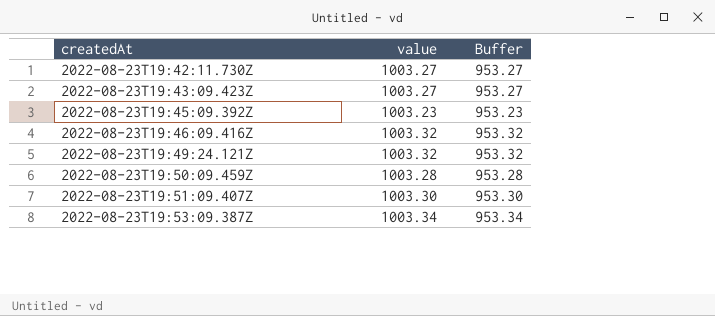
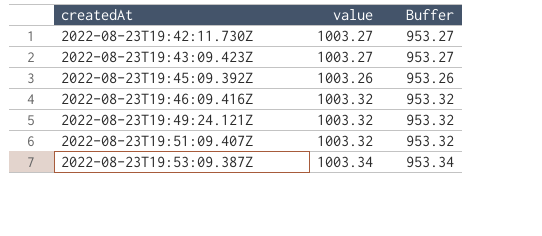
row 2022-08-23T19:50:09.459Z: 1003.28 | 953.28 -> none
2022-08-23T19:45:09.392Z | value: 1003.23 -> 1003.26
2022-08-23T19:45:09.392Z | Buffer: 953.23 -> 953.26
2022-08-23T19:51:09.407Z | value: 1003.30 -> 1003.32
2022-08-23T19:51:09.407Z | Buffer: 953.30 -> 953.32

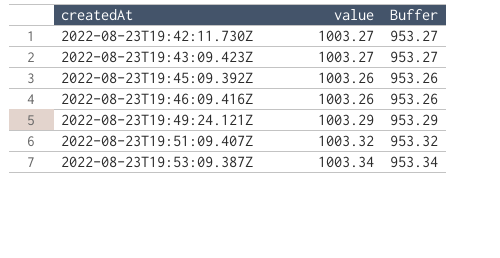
2022-08-23T19:46:09.416Z | value: 1003.32 -> 1003.26
2022-08-23T19:46:09.416Z | Buffer: 953.32 -> 953.26
2022-08-23T19:49:24.121Z | value: 1003.32 -> 1003.29
2022-08-23T19:49:24.121Z | Buffer: 953.32 -> 953.29

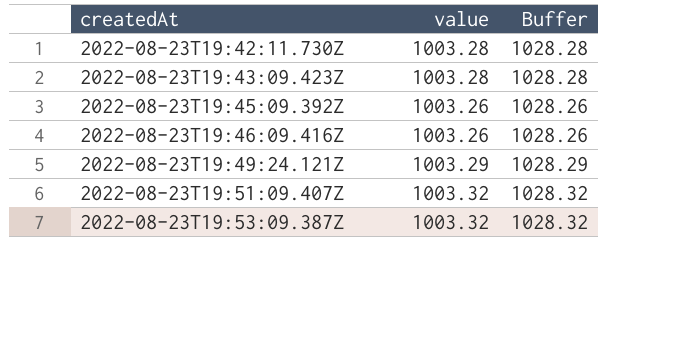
column Buffer | formula: [value] - 50 -> [value] + 25
2022-08-23T19:42:11.730Z | value: 1003.27 -> 1003.28
2022-08-23T19:43:09.423Z | value: 1003.27 -> 1003.28
2022-08-23T19:53:09.387Z | value: 1003.34 -> 1003.32

